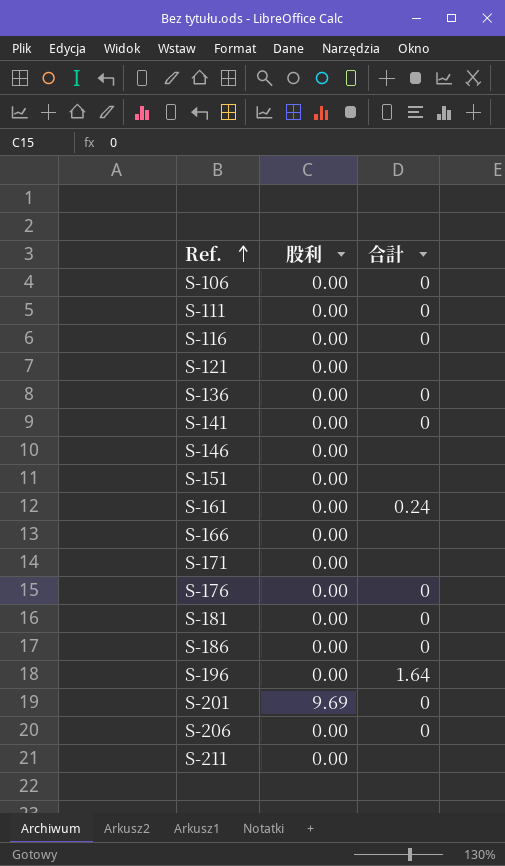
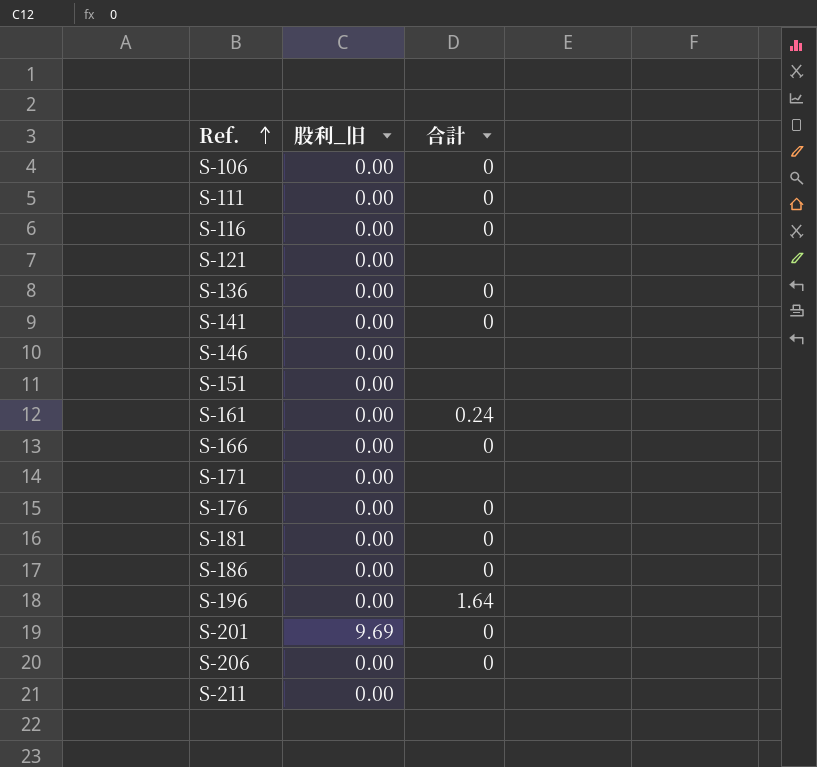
column name: 股利 -> 股利_旧
S-166 | 合計: none -> 0

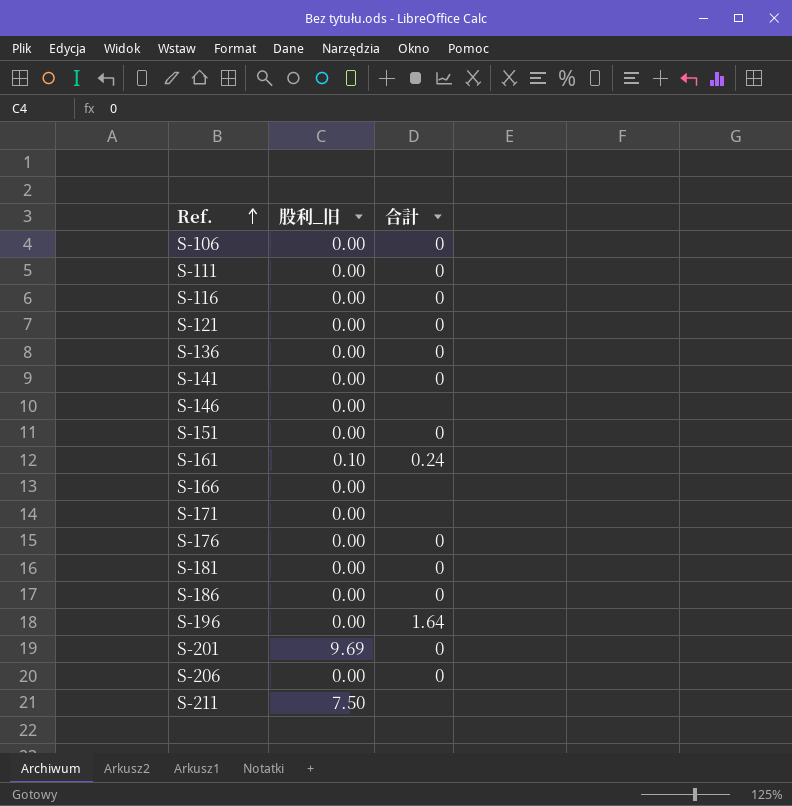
S-121 | 合計: none -> 0
S-151 | 合計: none -> 0
S-161 | 股利_旧: 0.00 -> 0.10
S-166 | 合計: 0 -> none
S-211 | 股利_旧: 0.00 -> 7.50

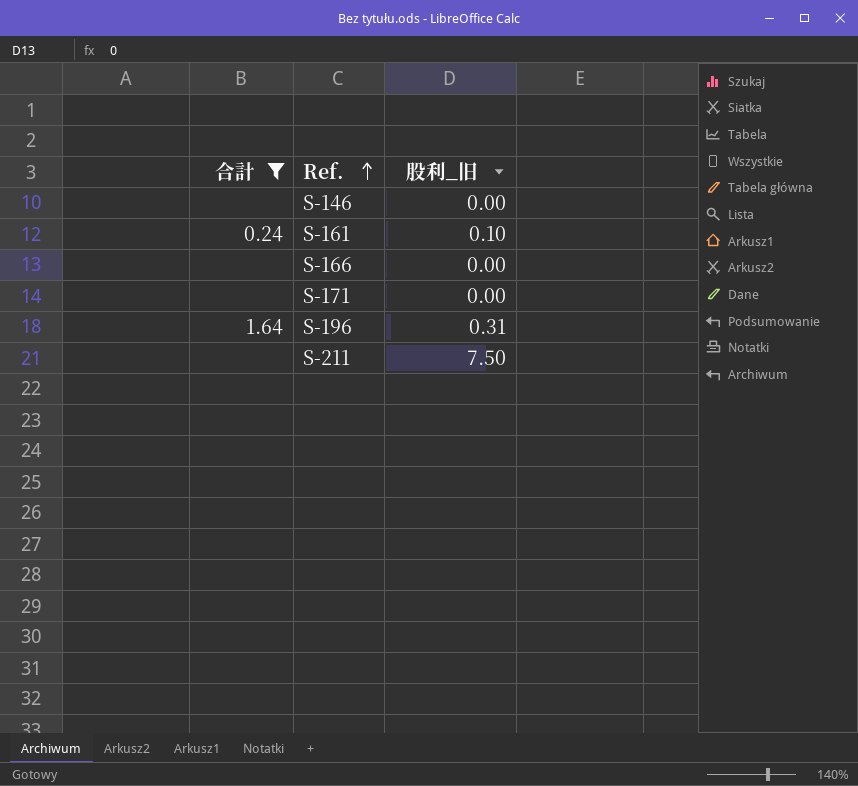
filter: none -> 合計 != 0
column 合計 | position: 3 -> 1
S-196 | 股利_旧: 0.00 -> 0.31

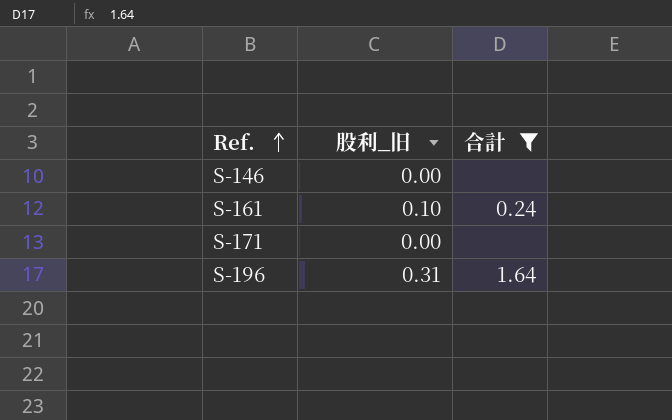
column 合計 | position: 1 -> 3
row S-166: none | 0.00 -> none
row S-211: none | 7.50 -> none

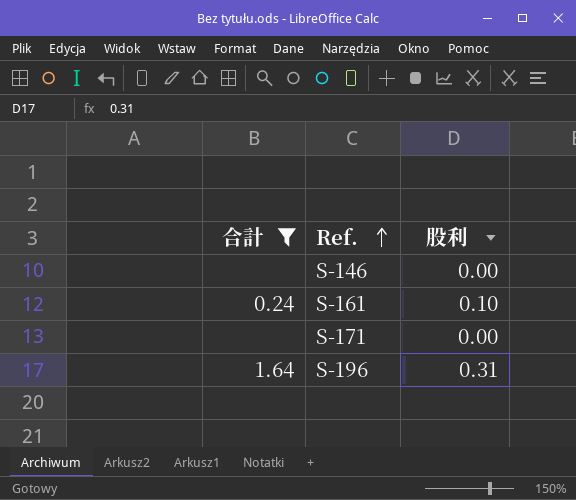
column 合計 | position: 3 -> 1
column name: 股利_旧 -> 股利

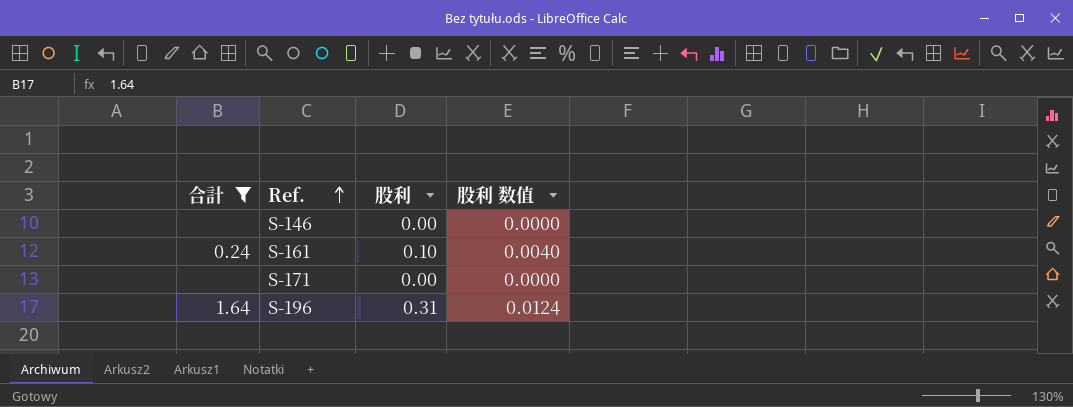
column 股利 数值 | formula: none -> [股利] * 0.04

